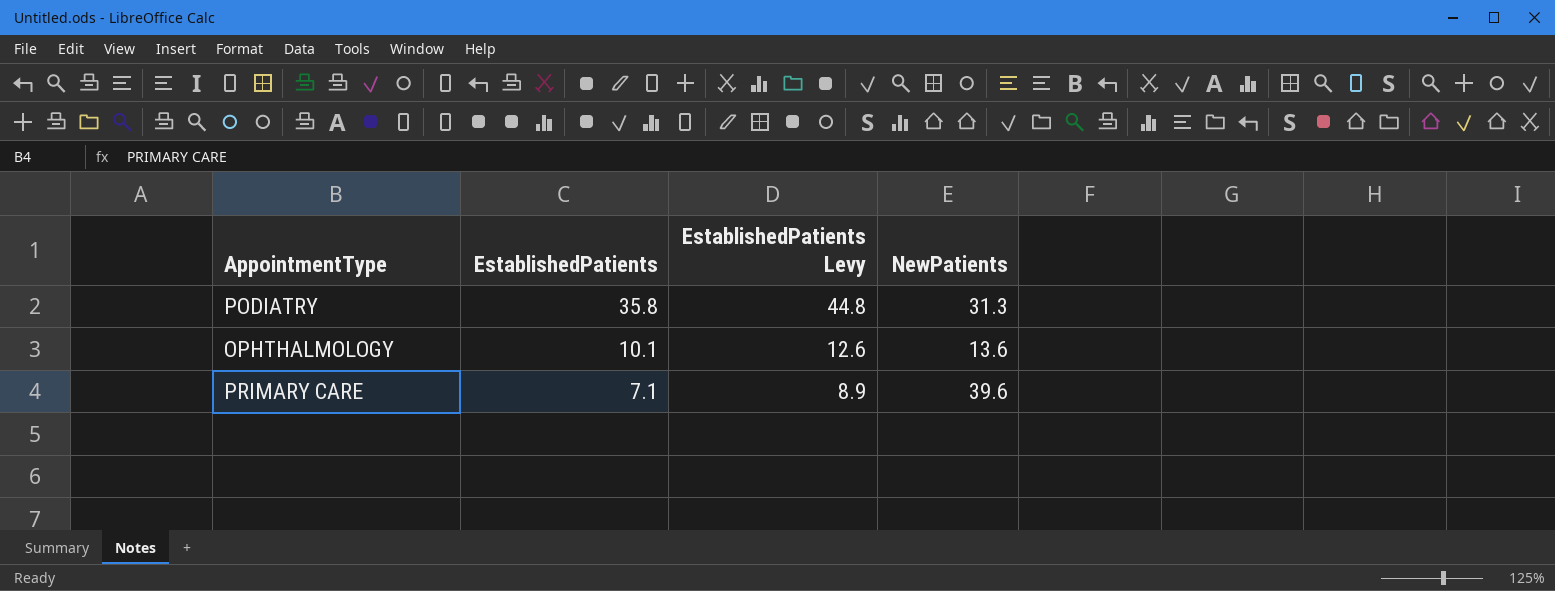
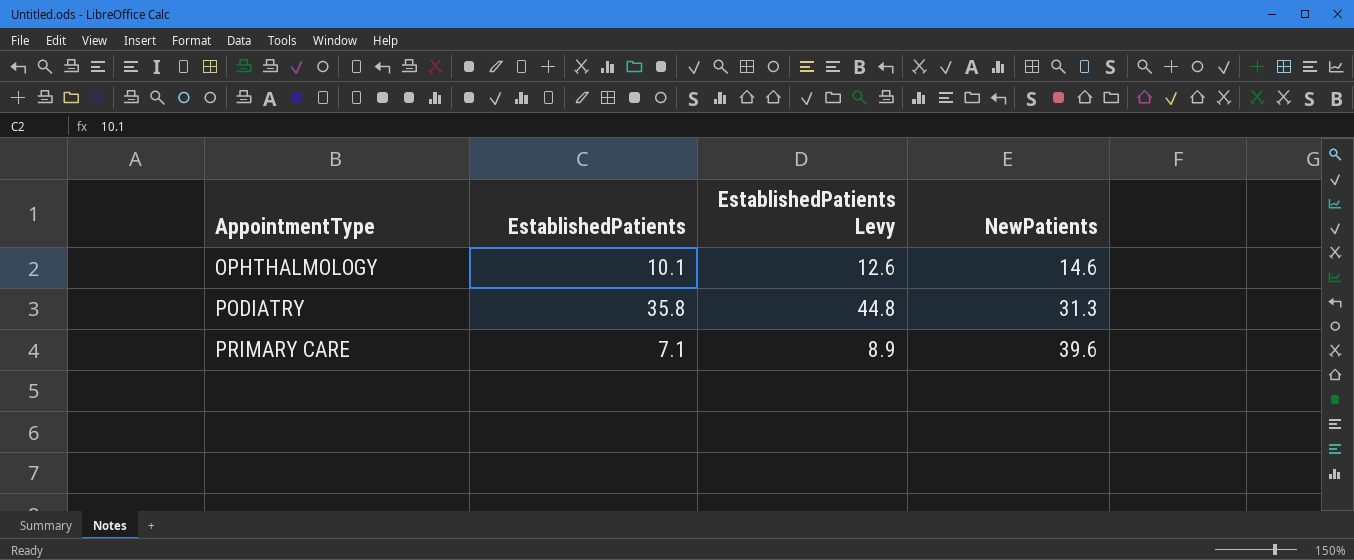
row order: EstablishedPatients descending -> AppointmentType ascending
OPHTHALMOLOGY | NewPatients: 13.6 -> 14.6

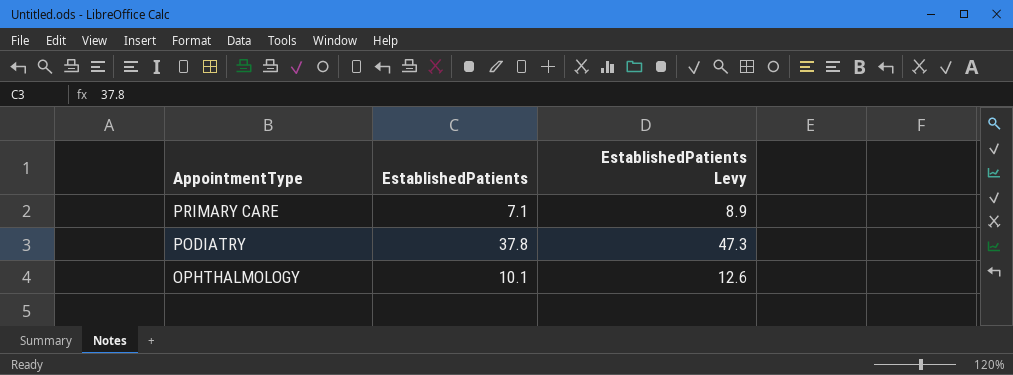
row order: AppointmentType ascending -> AppointmentType descending
column NewPatients | position: 4 -> none
PODIATRY | EstablishedPatients: 35.8 -> 37.8
PODIATRY | EstablishedPatients Levy: 44.8 -> 47.3

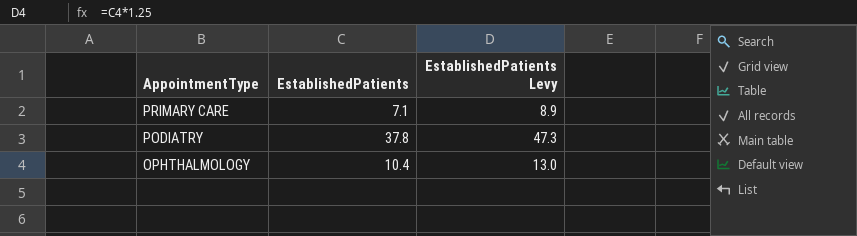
OPHTHALMOLOGY | EstablishedPatients: 10.1 -> 10.4
OPHTHALMOLOGY | EstablishedPatients Levy: 12.6 -> 13.0

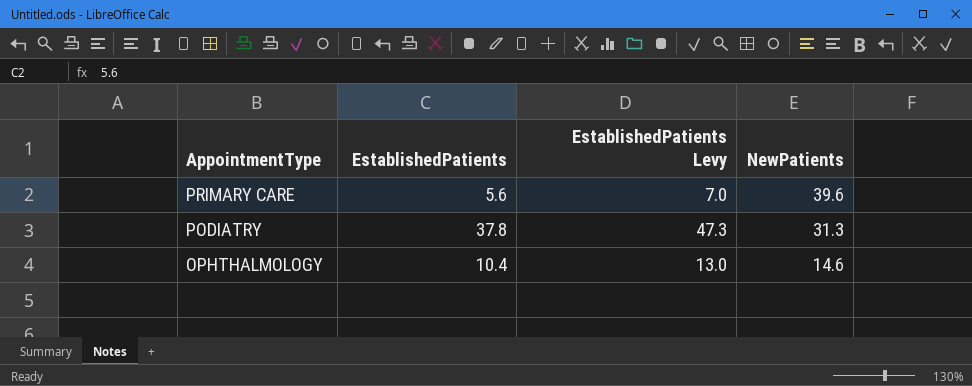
column NewPatients | position: none -> 4
PRIMARY CARE | EstablishedPatients: 7.1 -> 5.6
PRIMARY CARE | EstablishedPatients Levy: 8.9 -> 7.0

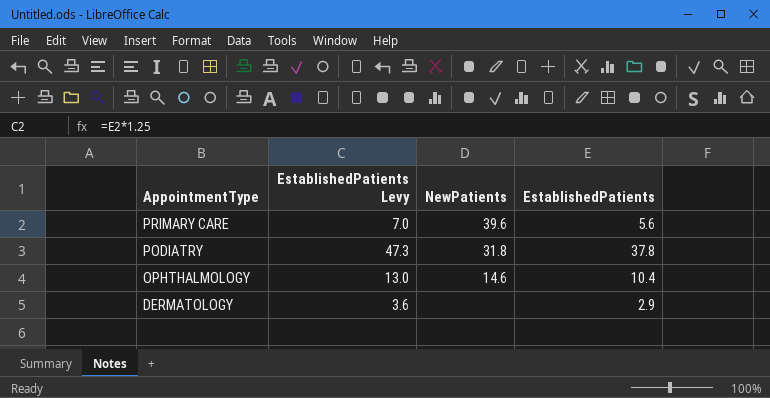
column EstablishedPatients | position: 2 -> 4
PODIATRY | NewPatients: 31.3 -> 31.8
row DERMATOLOGY: none -> 3.6 | none | 2.9

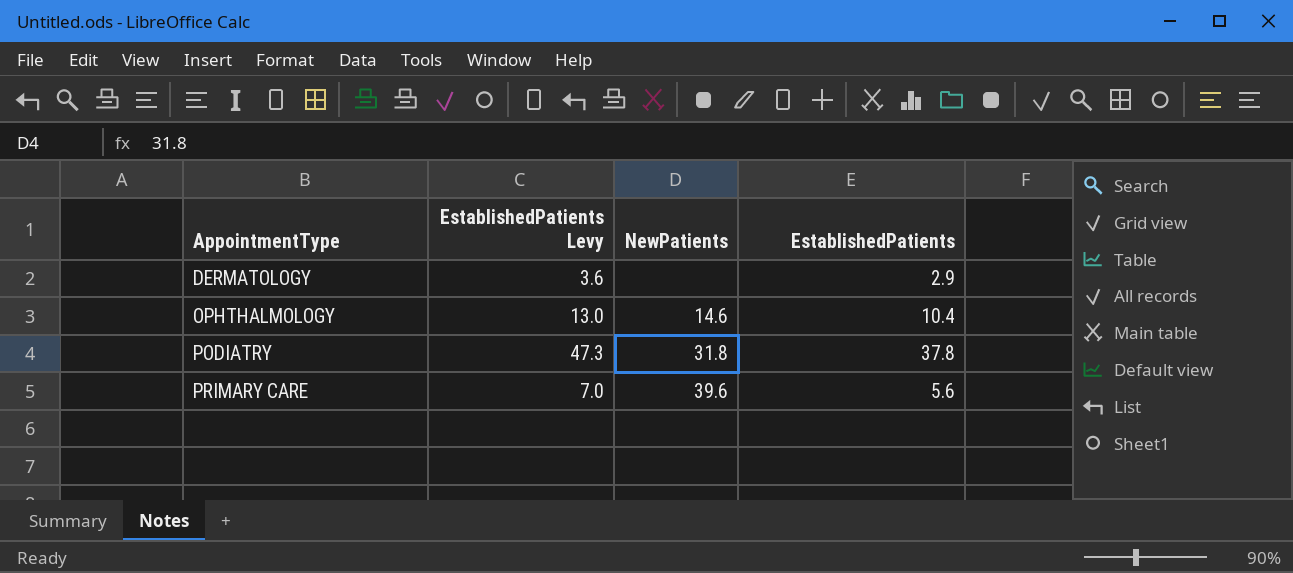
row order: AppointmentType descending -> AppointmentType ascending

